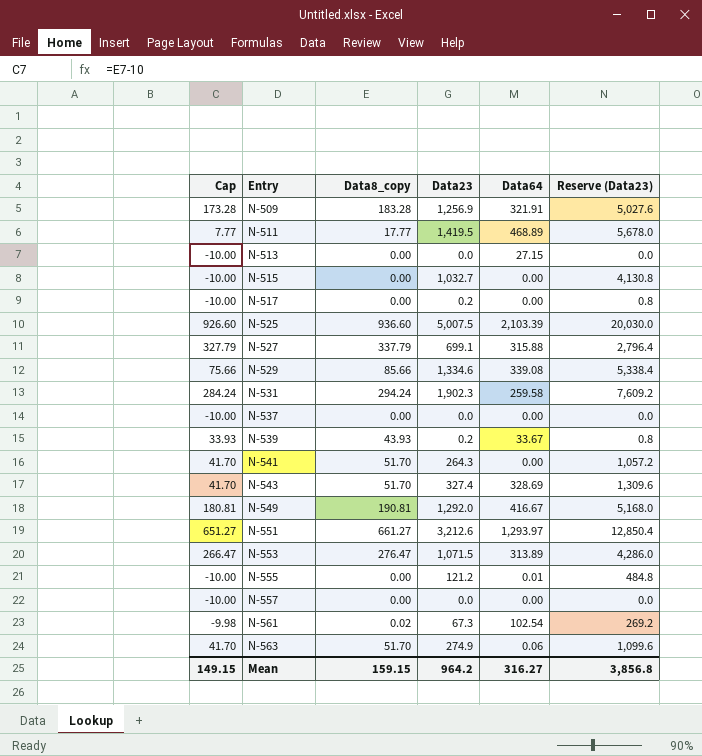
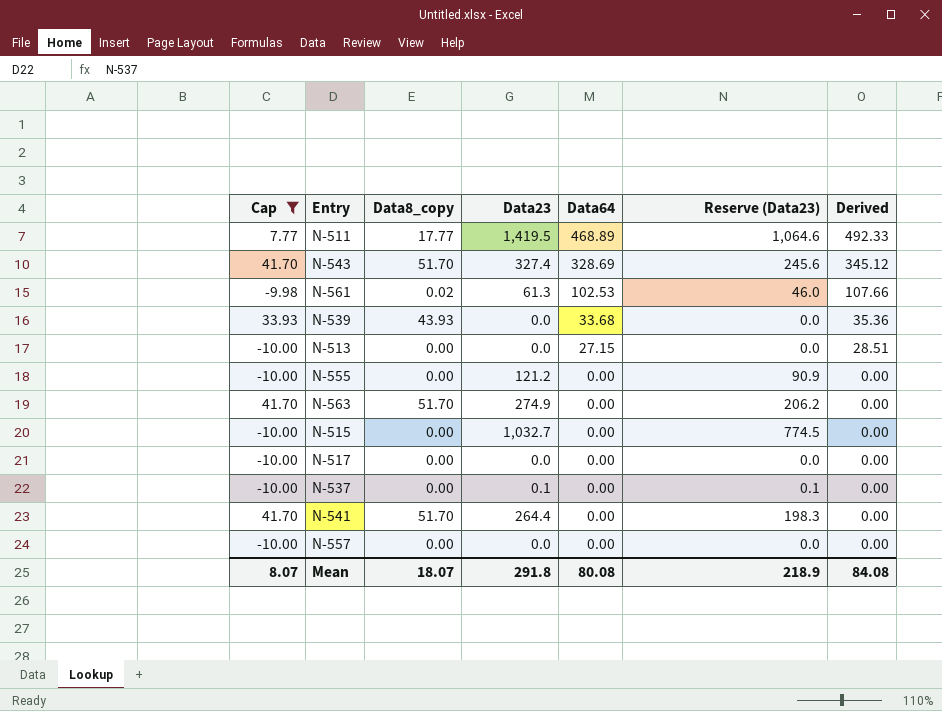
filter: none -> Cap <= 41.70
row order: Entry ascending -> Data64 descending
column Reserve (Data23) | formula: [Data23] * 4 -> [Data23] * 0.75
column Derived | formula: none -> [Data64] * 1.05
N-561 | Data23: 67.3 -> 61.3
N-561 | Data64: 102.54 -> 102.53
N-539 | Data23: 0.2 -> 0.0
N-539 | Data64: 33.67 -> 33.68
N-555 | Data64: 0.01 -> 0.00
N-563 | Data64: 0.06 -> 0.00
N-517 | Data23: 0.2 -> 0.0
N-537 | Data23: 0.0 -> 0.1
N-541 | Data23: 264.3 -> 264.4
Mean | Cap: 149.15 -> 8.07
Mean | Data8_copy: 159.15 -> 18.07
Mean | Data23: 964.2 -> 291.8
Mean | Data64: 316.27 -> 80.08
Mean | Reserve (Data23): 3,856.8 -> 218.9

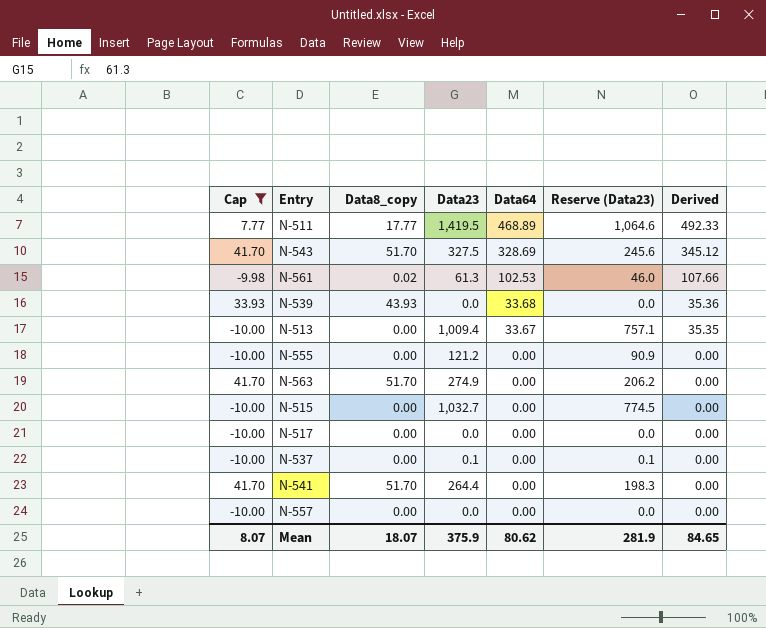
N-543 | Data23: 327.4 -> 327.5
N-513 | Data23: 0.0 -> 1,009.4
N-513 | Data64: 27.15 -> 33.67
N-513 | Reserve (Data23): 0.0 -> 757.1
N-513 | Derived: 28.51 -> 35.35
Mean | Data23: 291.8 -> 375.9
Mean | Data64: 80.08 -> 80.62
Mean | Reserve (Data23): 218.9 -> 281.9
Mean | Derived: 84.08 -> 84.65

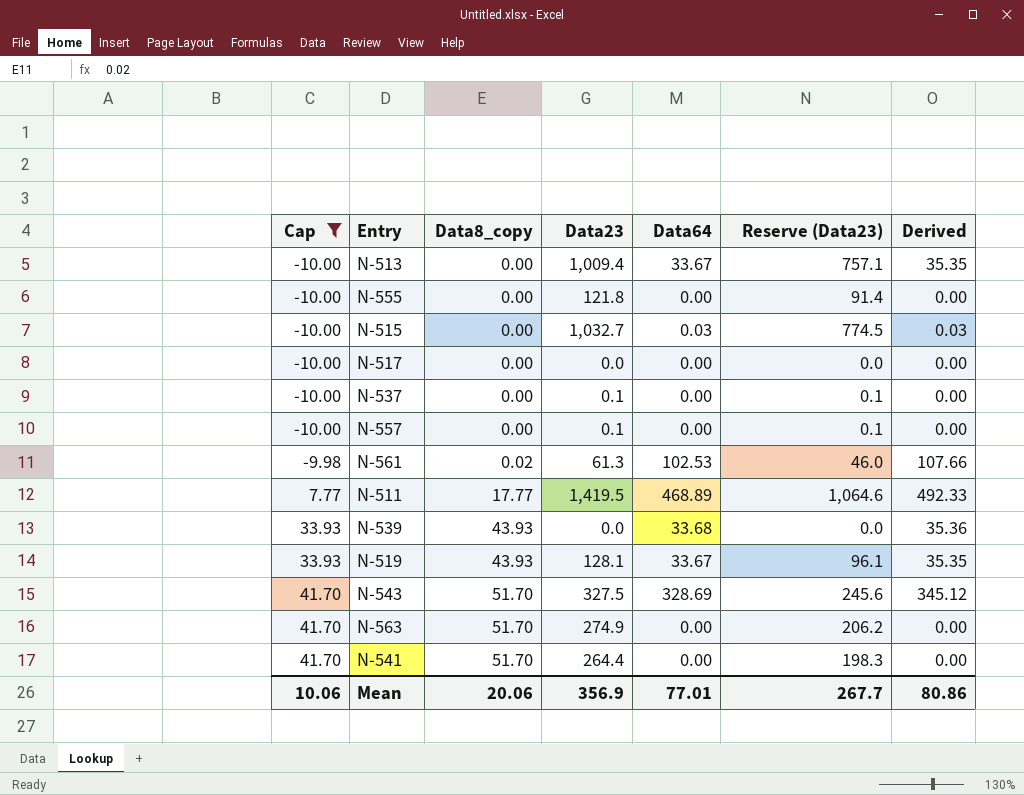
row order: Data64 descending -> Cap ascending
N-555 | Data23: 121.2 -> 121.8
N-555 | Reserve (Data23): 90.9 -> 91.4
N-515 | Data64: 0.00 -> 0.03
N-515 | Derived: 0.00 -> 0.03
N-557 | Data23: 0.0 -> 0.1
N-557 | Reserve (Data23): 0.0 -> 0.1
row N-519: none -> 33.93 | 43.93 | 128.1 | 33.67 | 96.1 | 35.35
Mean | Cap: 8.07 -> 10.06
Mean | Data8_copy: 18.07 -> 20.06
Mean | Data23: 375.9 -> 356.9
Mean | Data64: 80.62 -> 77.01
Mean | Reserve (Data23): 281.9 -> 267.7
Mean | Derived: 84.65 -> 80.86

